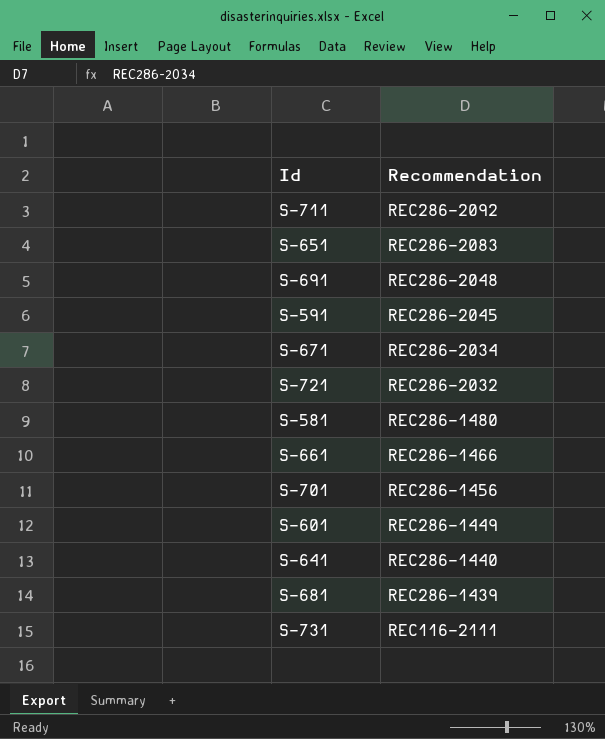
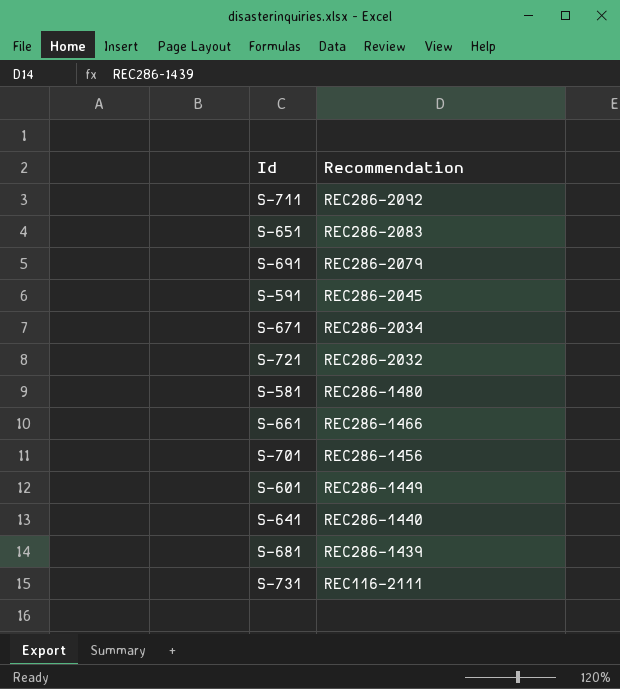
S-691 | Recommendation: REC286-2048 -> REC286-2079

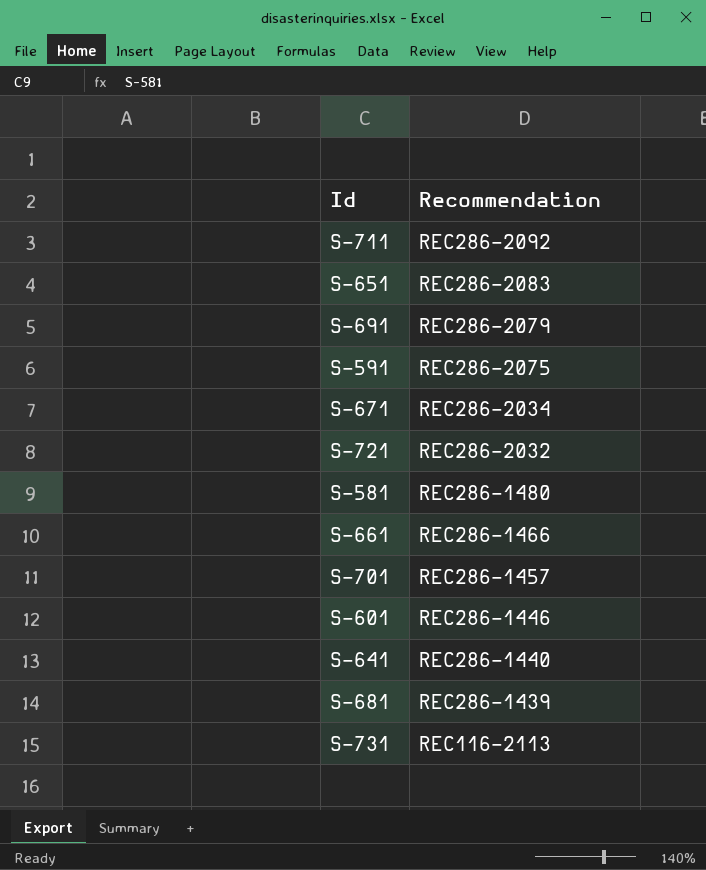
S-591 | Recommendation: REC286-2045 -> REC286-2075
S-701 | Recommendation: REC286-1456 -> REC286-1457
S-601 | Recommendation: REC286-1449 -> REC286-1446
S-731 | Recommendation: REC116-2111 -> REC116-2113

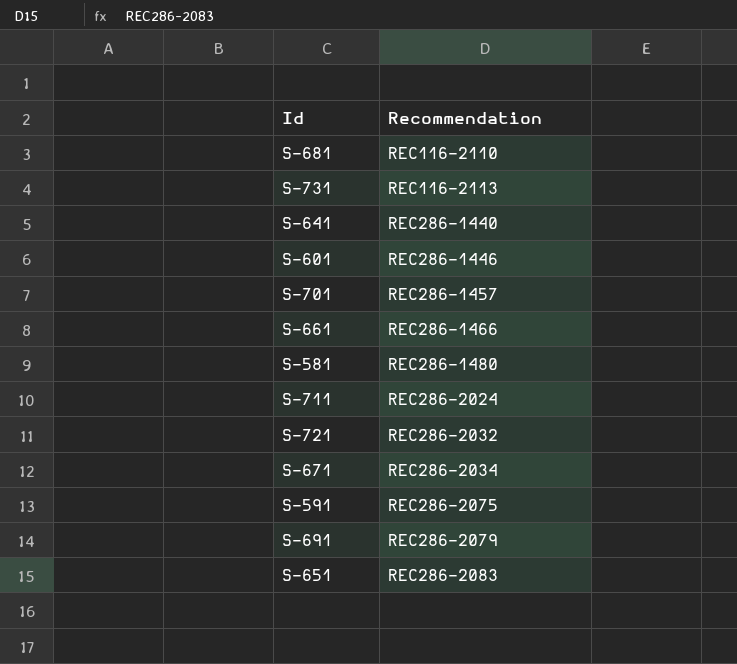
row order: Recommendation descending -> Recommendation ascending
S-681 | Recommendation: REC286-1439 -> REC116-2110
S-711 | Recommendation: REC286-2092 -> REC286-2024

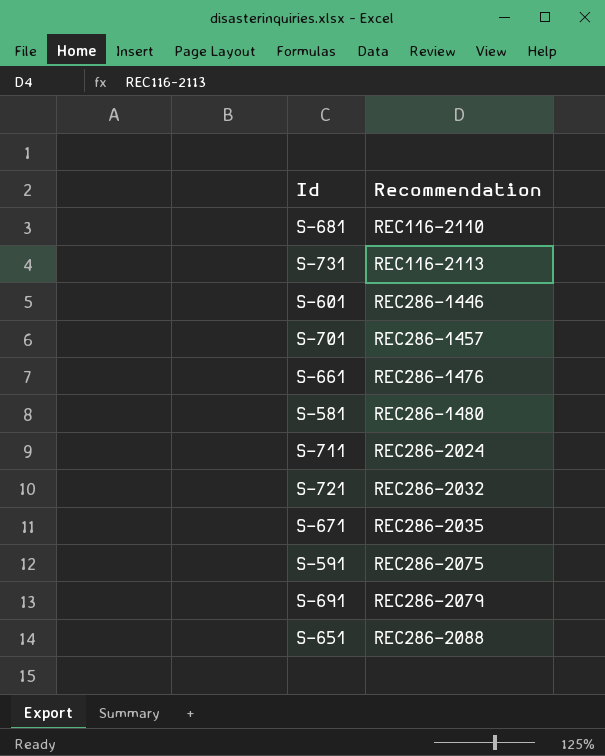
row S-641: REC286-1440 -> none
S-661 | Recommendation: REC286-1466 -> REC286-1476
S-671 | Recommendation: REC286-2034 -> REC286-2035
S-651 | Recommendation: REC286-2083 -> REC286-2088

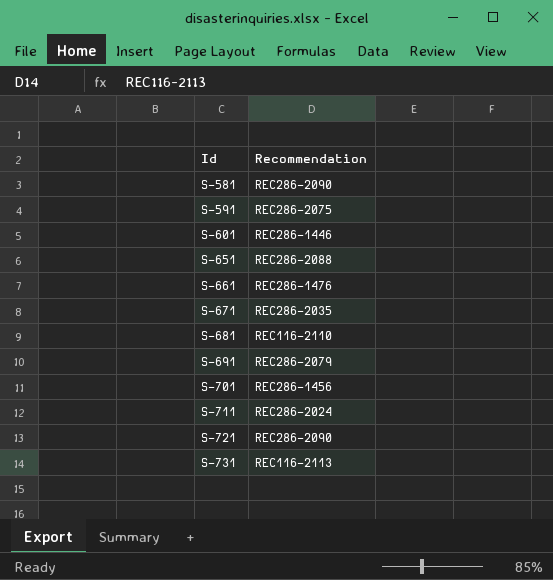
row order: Recommendation ascending -> Id ascending
S-581 | Recommendation: REC286-1480 -> REC286-2090
S-701 | Recommendation: REC286-1457 -> REC286-1456
S-721 | Recommendation: REC286-2032 -> REC286-2090

